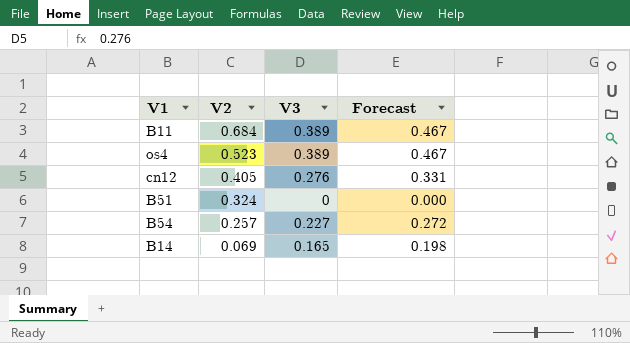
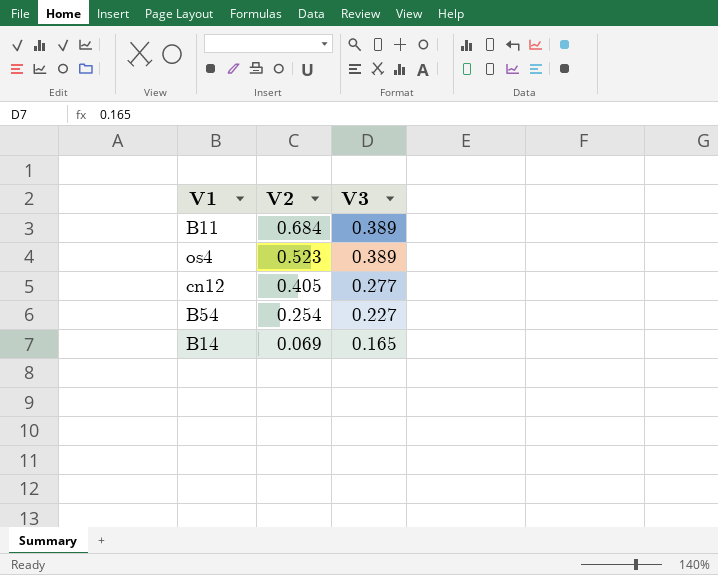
column Forecast | formula: [V3] * 1.2 -> none
row B51: 0.324 | 0 | 0.000 -> none
cn12 | V3: 0.276 -> 0.277
B54 | V2: 0.257 -> 0.254

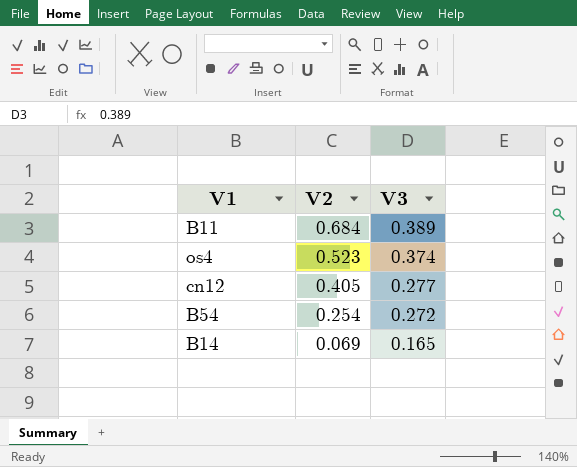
os4 | V3: 0.389 -> 0.374
B54 | V3: 0.227 -> 0.272

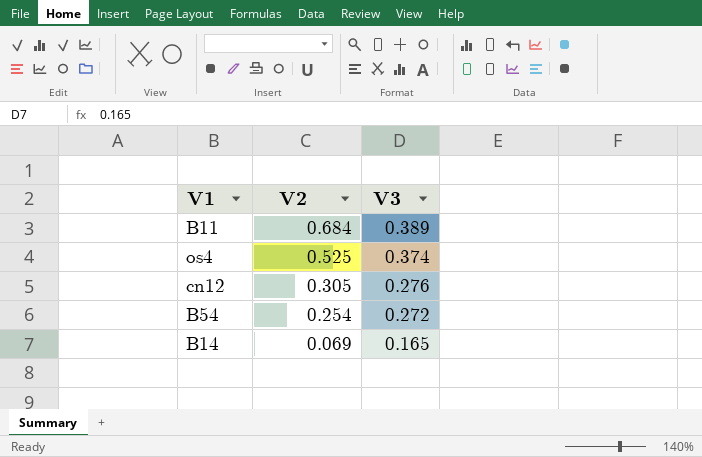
os4 | V2: 0.523 -> 0.525
cn12 | V2: 0.405 -> 0.305
cn12 | V3: 0.277 -> 0.276

